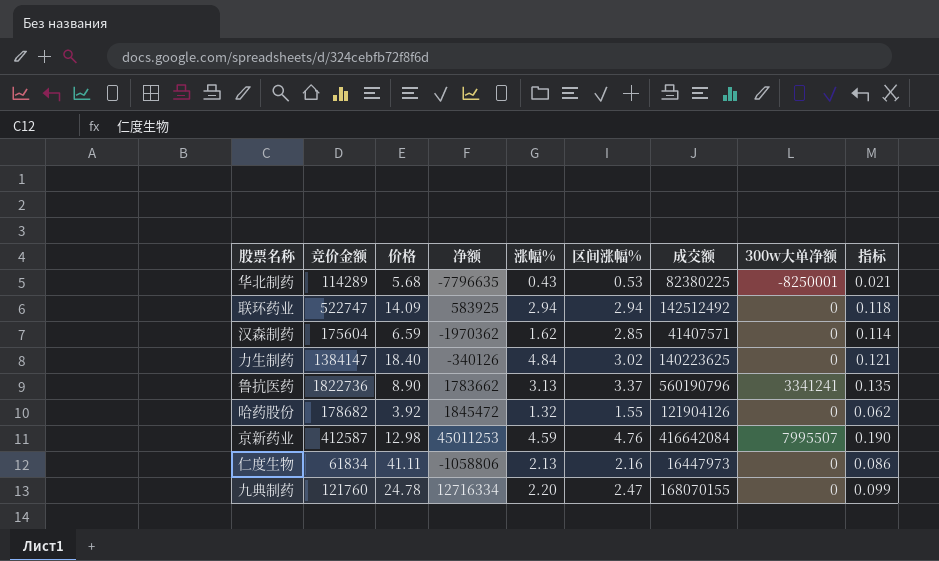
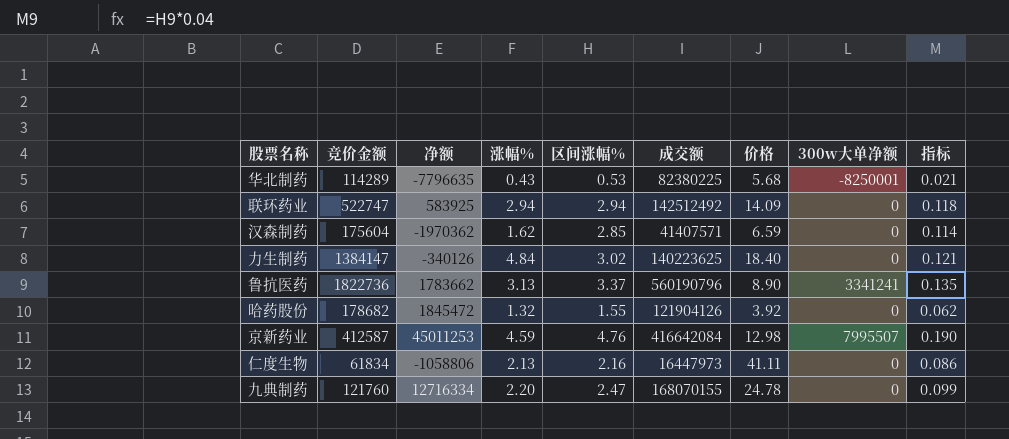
column 价格 | position: 3 -> 7

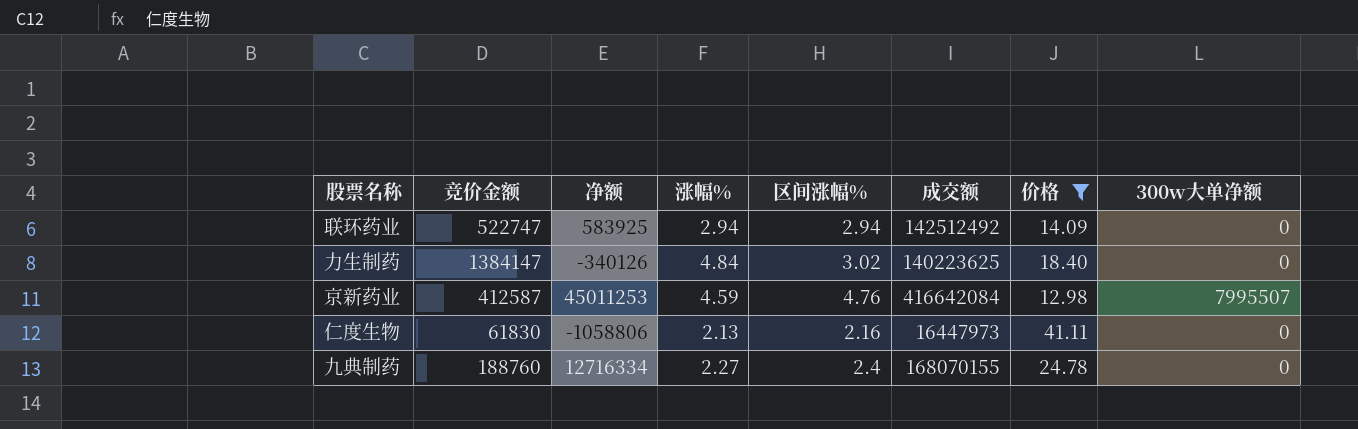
filter: none -> 价格 >= 12.98
column 指标 | formula: [区间涨幅%] * 0.04 -> none
仁度生物 | 竞价金额: 61834 -> 61830
九典制药 | 竞价金额: 121760 -> 188760
九典制药 | 涨幅%: 2.20 -> 2.27
九典制药 | 区间涨幅%: 2.47 -> 2.4

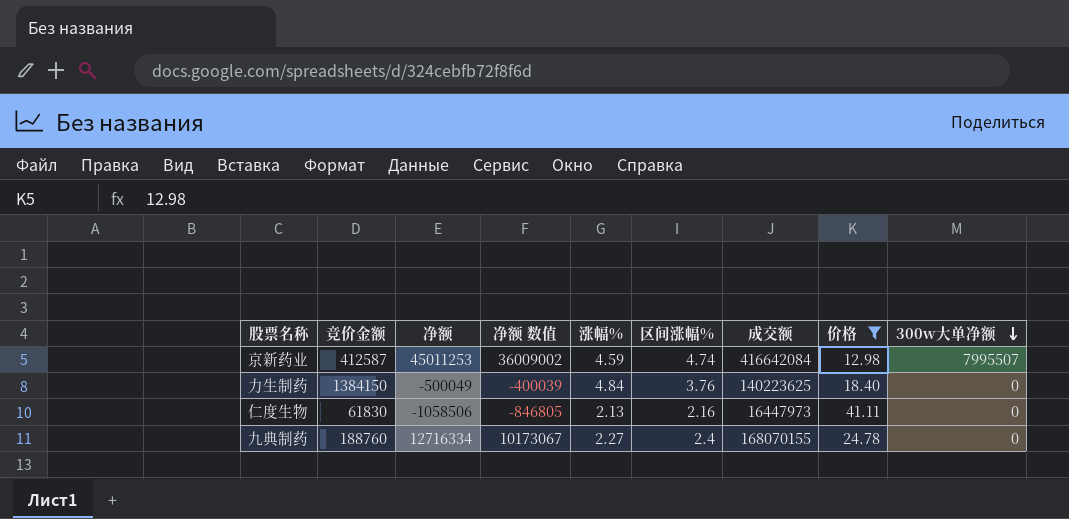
row order: none -> 300w大单净额 descending
column 净额 数值 | formula: none -> [净额] * 0.8
row 联环药业: 522747 | 583925 | 2.94 | 2.94 | 142512492 | 14.09 | 0 -> none
京新药业 | 区间涨幅%: 4.76 -> 4.74
力生制药 | 竞价金额: 1384147 -> 1384150
力生制药 | 净额: -340126 -> -500049
力生制药 | 区间涨幅%: 3.02 -> 3.76
仁度生物 | 净额: -1058806 -> -1058506

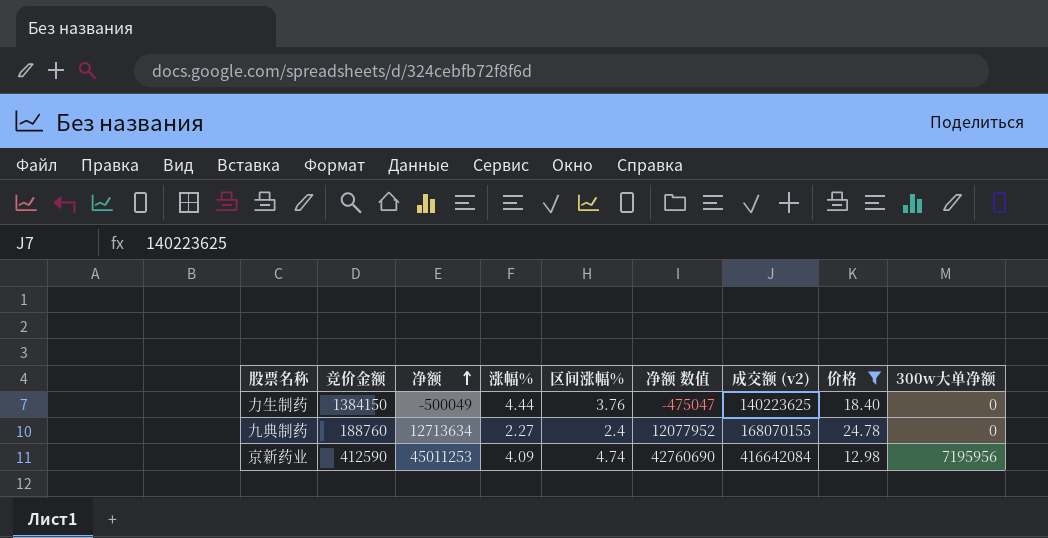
row order: 300w大单净额 descending -> 净额 ascending
column 净额 数值 | formula: [净额] * 0.8 -> [净额] * 0.95
column 净额 数值 | position: 4 -> 6
column name: 成交额 -> 成交额 (v2)
row 仁度生物: 61830 | -1058506 | -846805 | 2.13 | 2.16 | 16447973 | 41.11 | 0 -> none
力生制药 | 涨幅%: 4.84 -> 4.44
九典制药 | 净额: 12716334 -> 12713634
京新药业 | 竞价金额: 412587 -> 412590
京新药业 | 涨幅%: 4.59 -> 4.09
京新药业 | 300w大单净额: 7995507 -> 7195956

